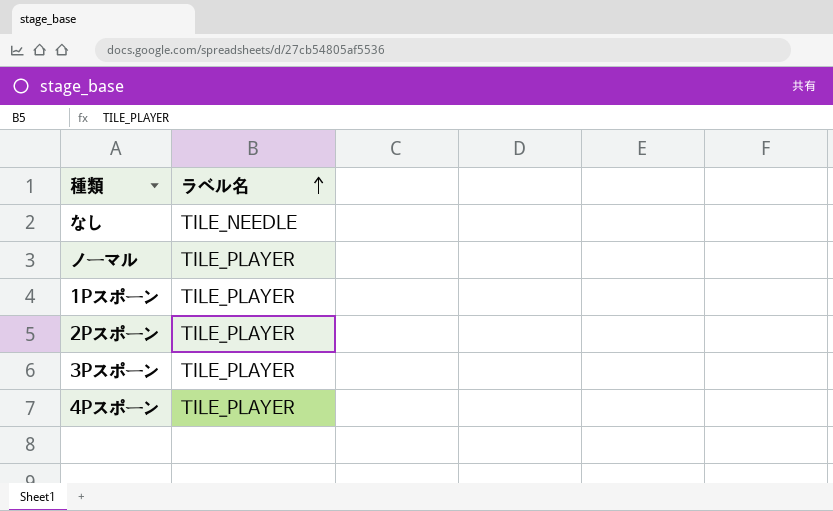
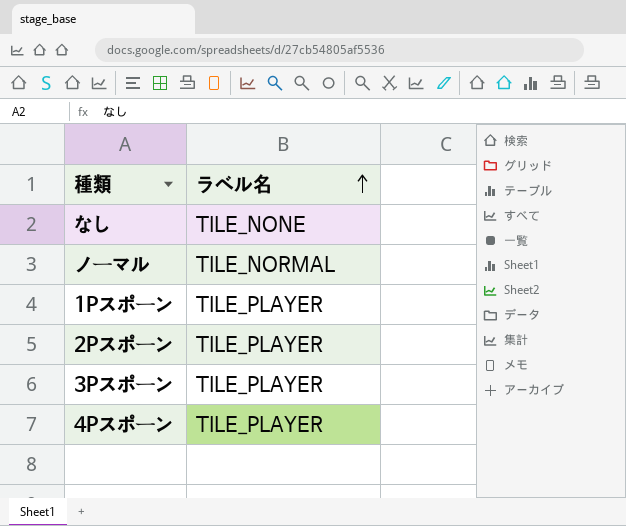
なし | ラベル名: TILE_NEEDLE -> TILE_NONE
ノーマル | ラベル名: TILE_PLAYER -> TILE_NORMAL

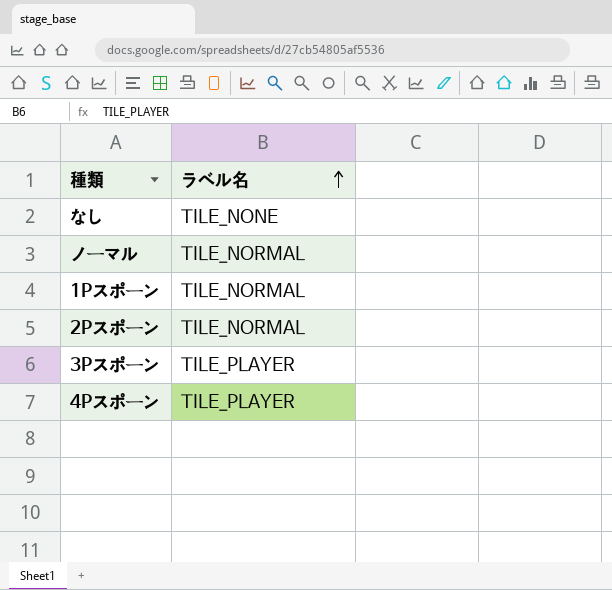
1Pスポーン | ラベル名: TILE_PLAYER -> TILE_NORMAL
2Pスポーン | ラベル名: TILE_PLAYER -> TILE_NORMAL

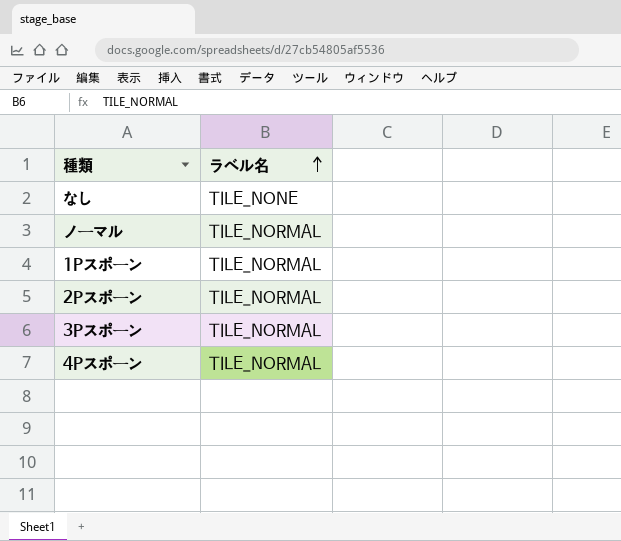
3Pスポーン | ラベル名: TILE_PLAYER -> TILE_NORMAL
4Pスポーン | ラベル名: TILE_PLAYER -> TILE_NORMAL

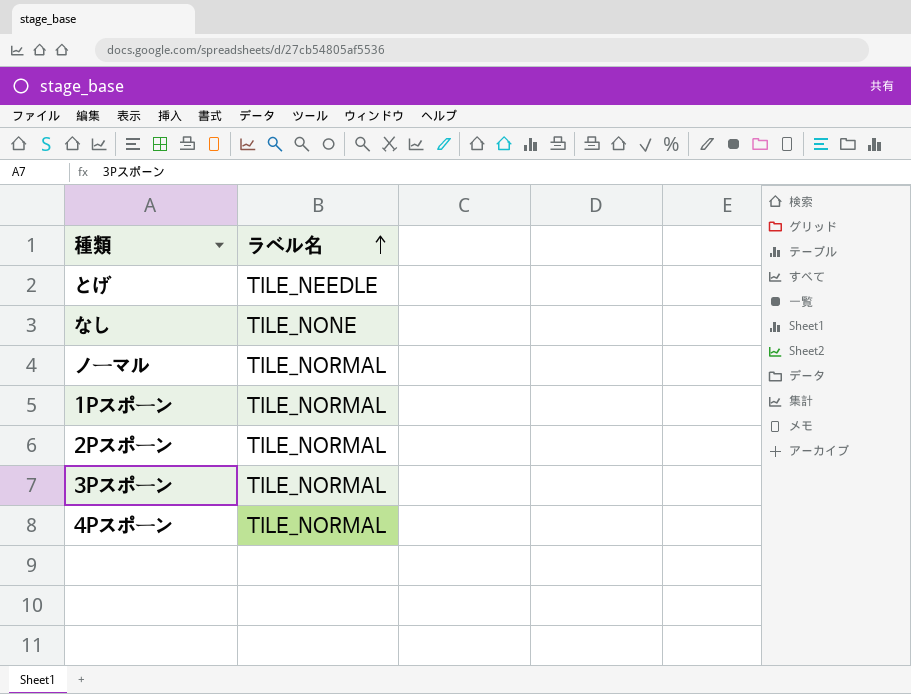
row とげ: none -> TILE_NEEDLE

